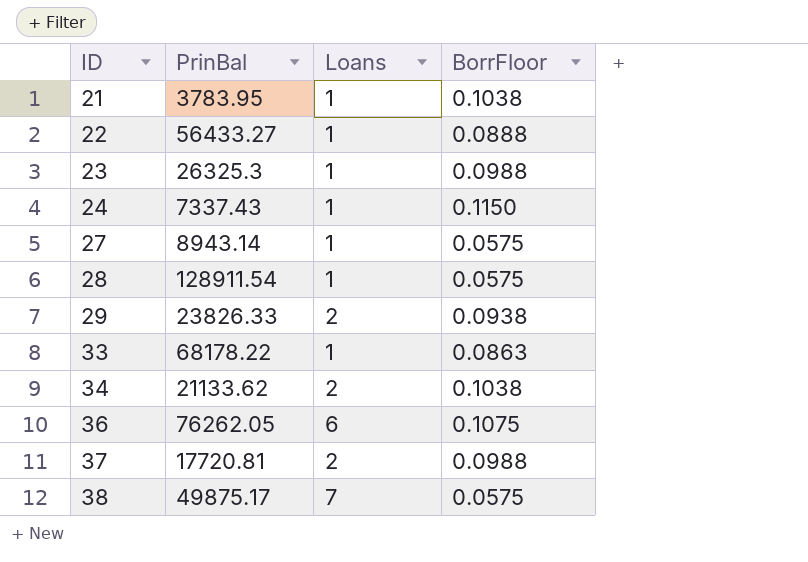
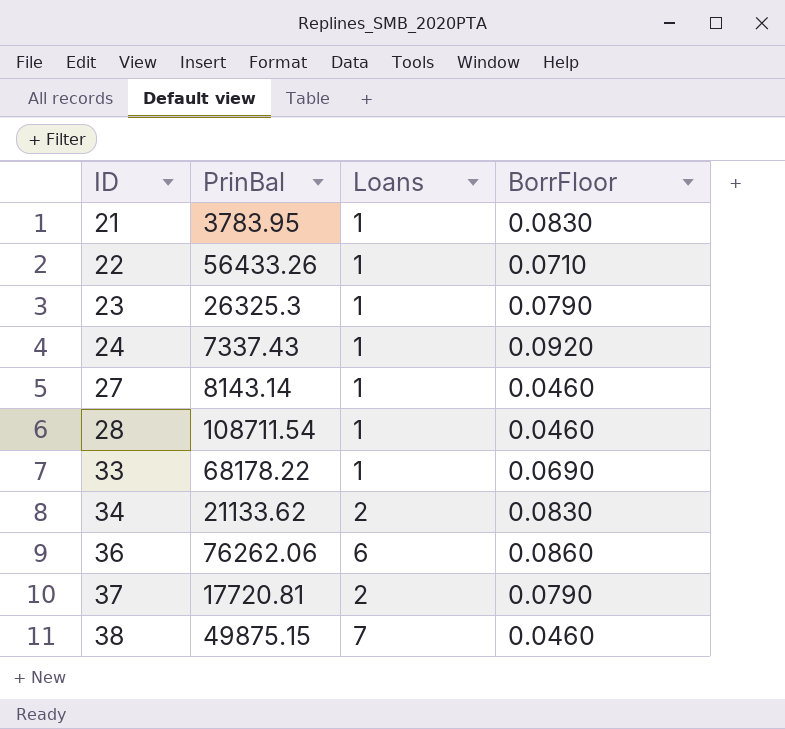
row 29: 23826.33 | 2 | 0.0938 -> none
21 | BorrFloor: 0.1038 -> 0.0830
22 | PrinBal: 56433.27 -> 56433.26
22 | BorrFloor: 0.0888 -> 0.0710
23 | BorrFloor: 0.0988 -> 0.0790
24 | BorrFloor: 0.1150 -> 0.0920
27 | PrinBal: 8943.14 -> 8143.14
27 | BorrFloor: 0.0575 -> 0.0460
28 | PrinBal: 128911.54 -> 108711.54
28 | BorrFloor: 0.0575 -> 0.0460
33 | BorrFloor: 0.0863 -> 0.0690
34 | BorrFloor: 0.1038 -> 0.0830
36 | PrinBal: 76262.05 -> 76262.06
36 | BorrFloor: 0.1075 -> 0.0860
37 | BorrFloor: 0.0988 -> 0.0790
38 | PrinBal: 49875.17 -> 49875.15
38 | BorrFloor: 0.0575 -> 0.0460

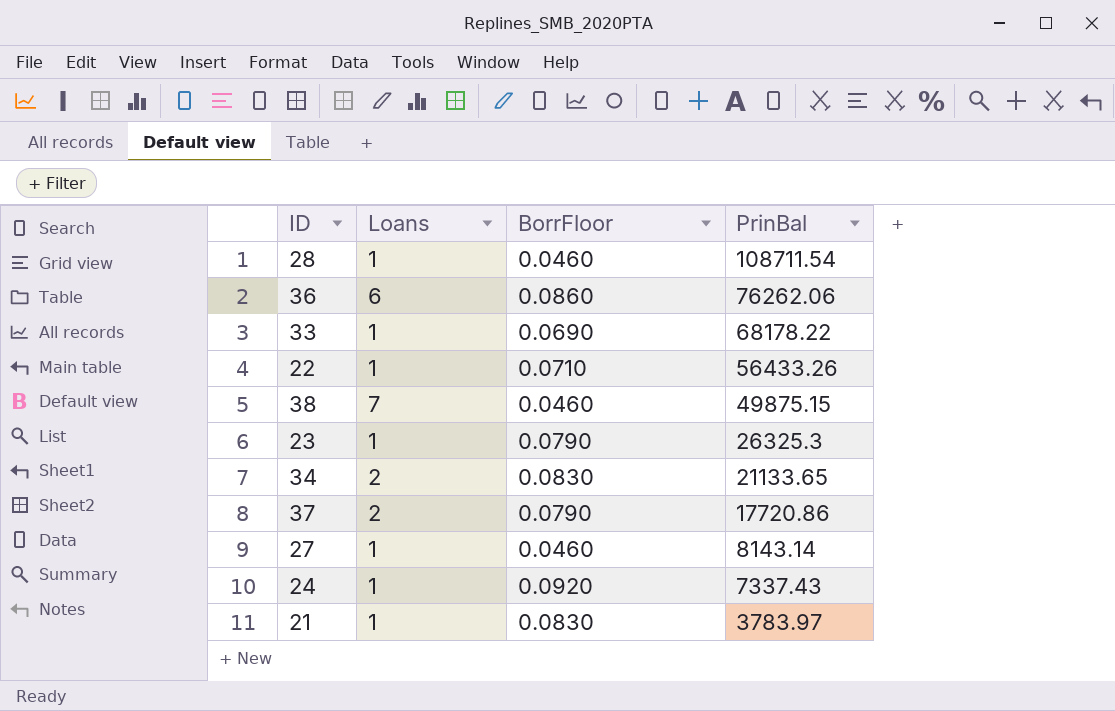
row order: ID ascending -> PrinBal descending
column PrinBal | position: 2 -> 4
34 | PrinBal: 21133.62 -> 21133.65
37 | PrinBal: 17720.81 -> 17720.86
21 | PrinBal: 3783.95 -> 3783.97

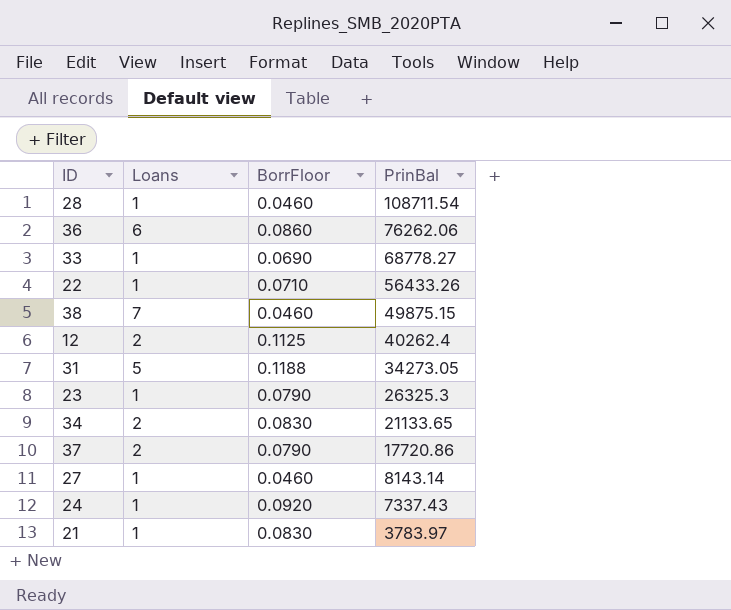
33 | PrinBal: 68178.22 -> 68778.27
row 12: none -> 2 | 0.1125 | 40262.4
row 31: none -> 5 | 0.1188 | 34273.05

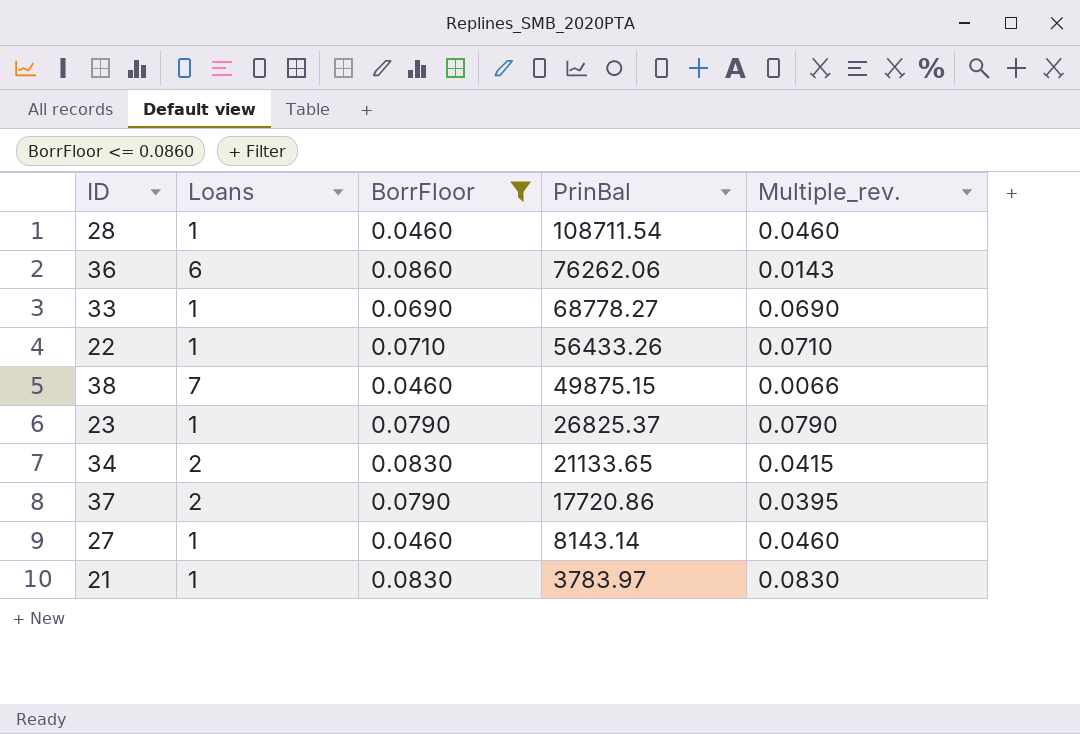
filter: none -> BorrFloor <= 0.0860
column Multiple_rev. | formula: none -> [BorrFloor] / [Loans]
23 | PrinBal: 26325.3 -> 26825.37

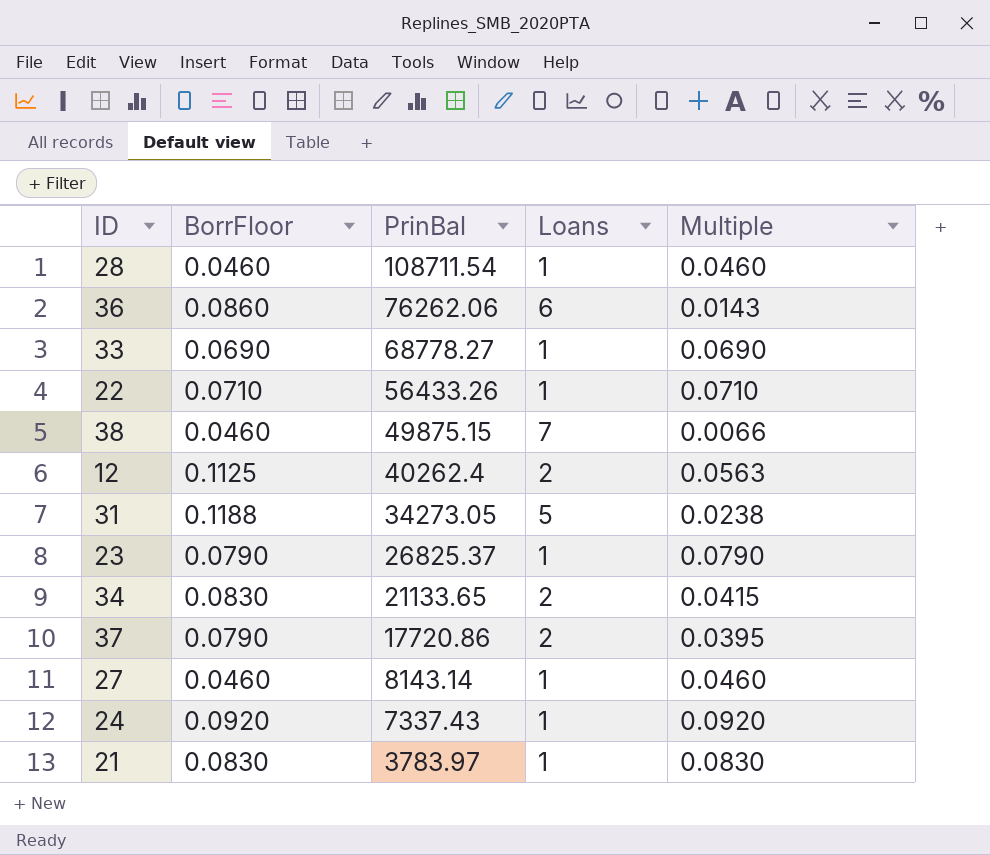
filter: BorrFloor <= 0.0860 -> none
column Loans | position: 2 -> 4
column name: Multiple_rev. -> Multiple

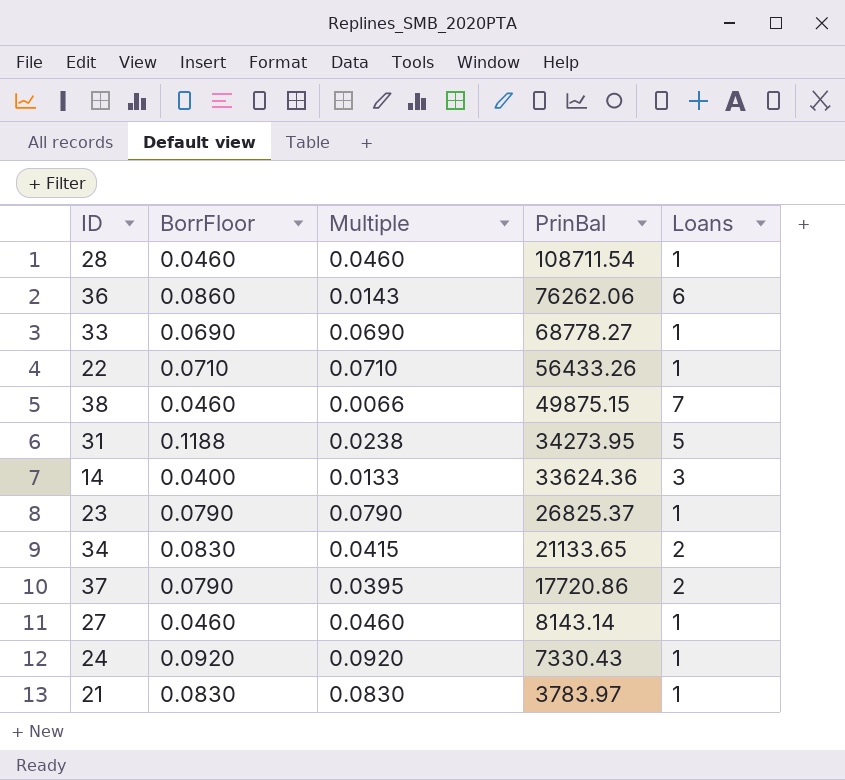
column Multiple | position: 5 -> 3
row 12: 0.1125 | 40262.4 | 2 | 0.0563 -> none
31 | PrinBal: 34273.05 -> 34273.95
row 14: none -> 0.0400 | 0.0133 | 33624.36 | 3
24 | PrinBal: 7337.43 -> 7330.43

